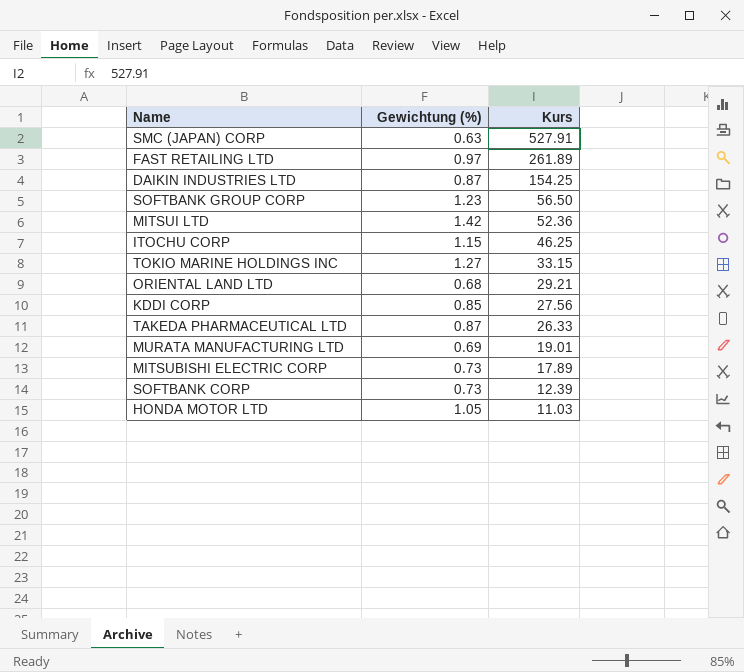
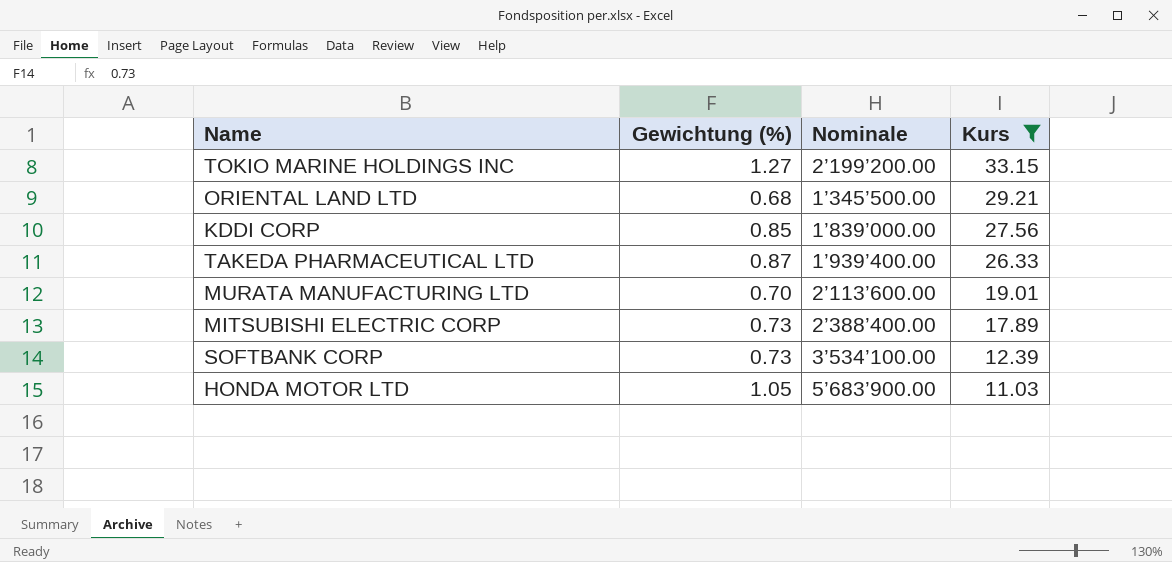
filter: none -> Kurs <= 33.15
column Nominale | position: none -> 3
MURATA MANUFACTURING LTD | Gewichtung (%): 0.69 -> 0.70

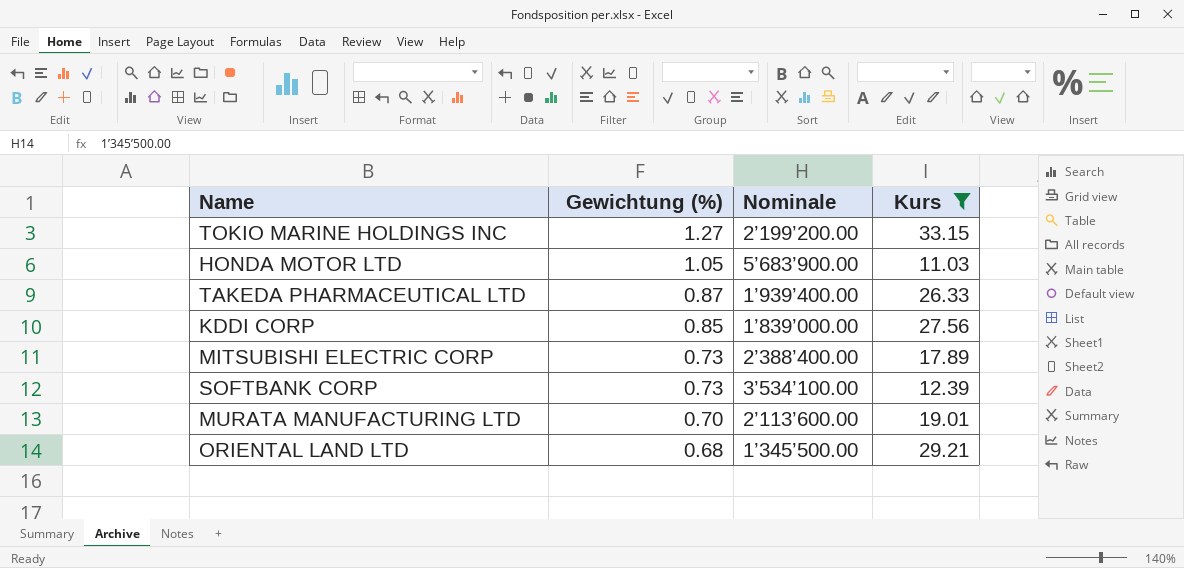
row order: Kurs descending -> Gewichtung (%) descending

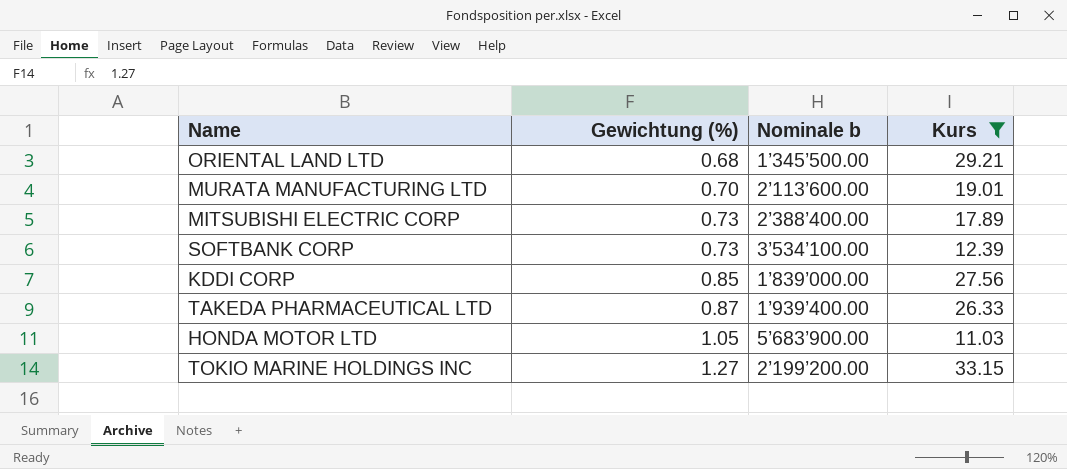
row order: Gewichtung (%) descending -> Gewichtung (%) ascending
column name: Nominale -> Nominale b

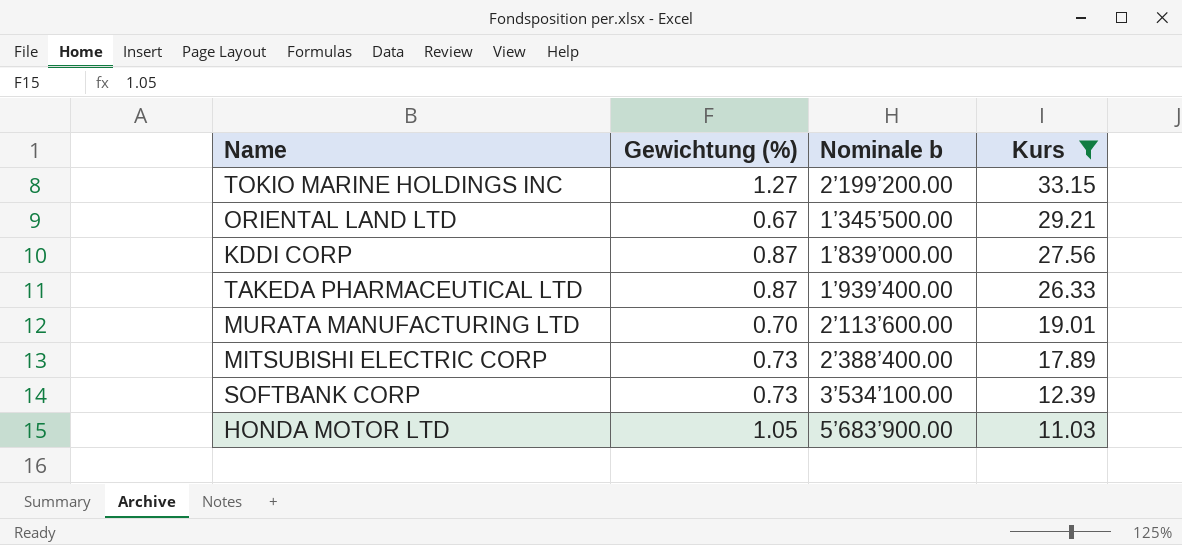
row order: Gewichtung (%) ascending -> Kurs descending
ORIENTAL LAND LTD | Gewichtung (%): 0.68 -> 0.67
KDDI CORP | Gewichtung (%): 0.85 -> 0.87

